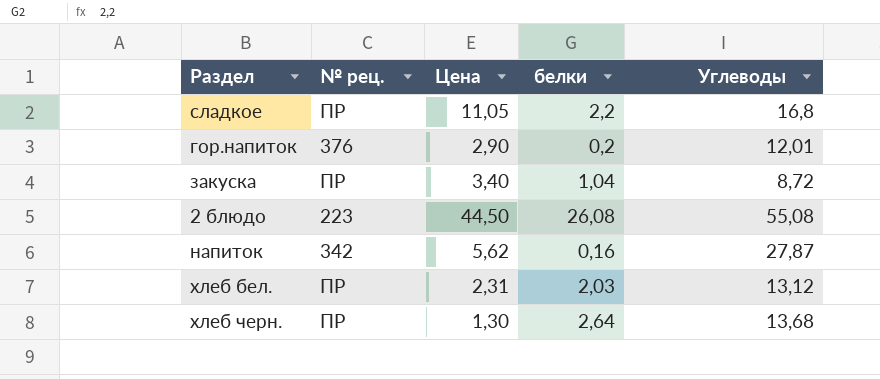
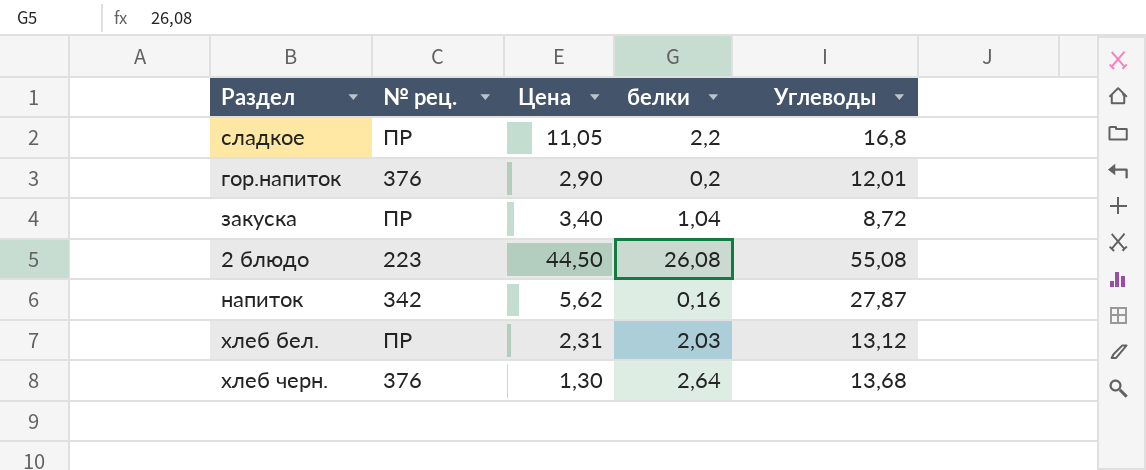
хлеб черн. | № рец.: ПР -> 376

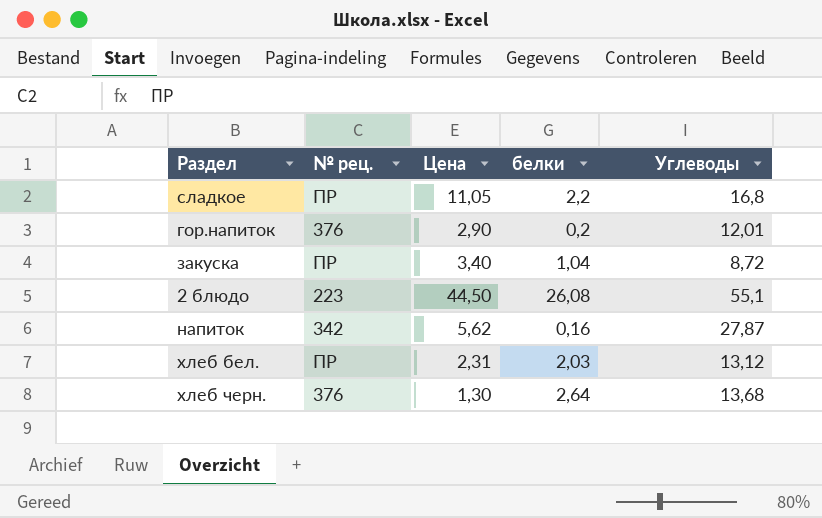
2 блюдо | Углеводы: 55,08 -> 55,1

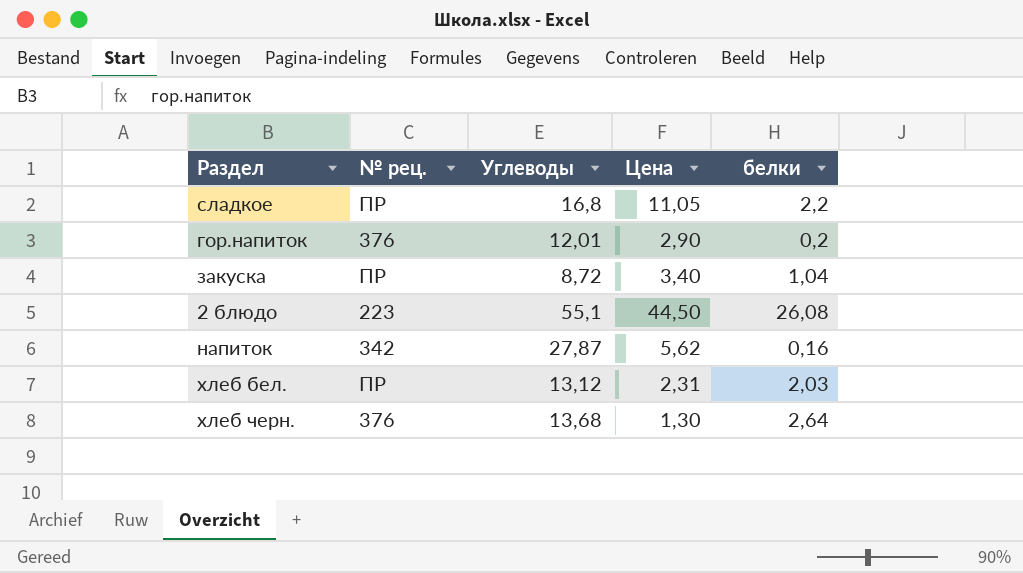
column Углеводы | position: 5 -> 3

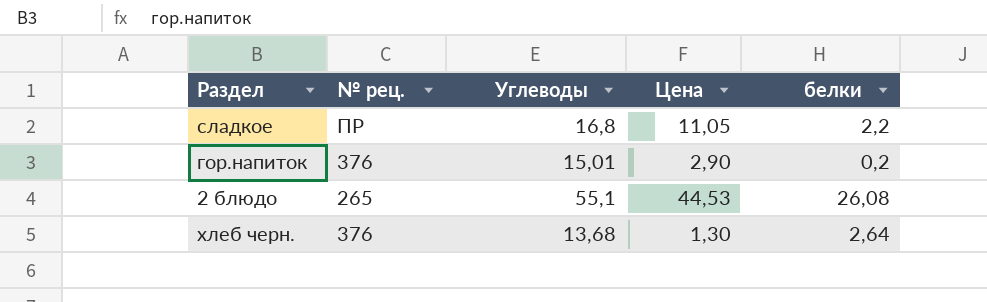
row закуска: ПР | 8,72 | 3,40 | 1,04 -> none
row напиток: 342 | 27,87 | 5,62 | 0,16 -> none
row хлеб бел.: ПР | 13,12 | 2,31 | 2,03 -> none
гор.напиток | Углеводы: 12,01 -> 15,01
2 блюдо | № рец.: 223 -> 265
2 блюдо | Цена: 44,50 -> 44,53

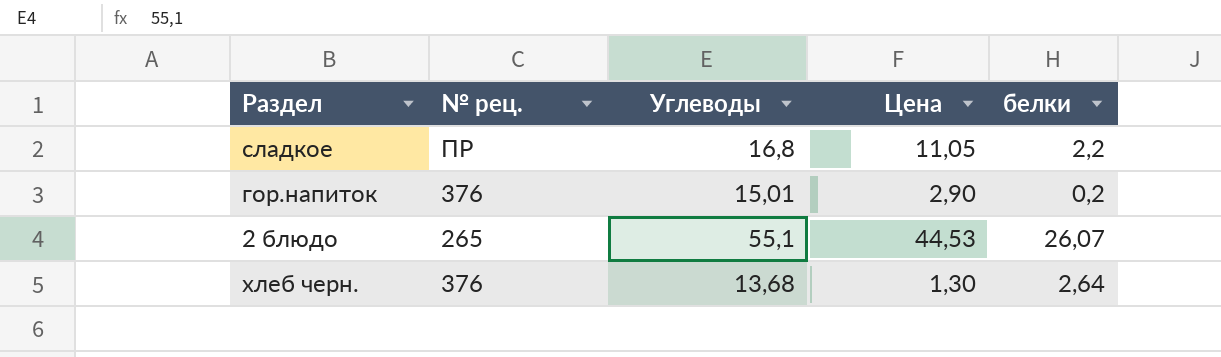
2 блюдо | белки: 26,08 -> 26,07

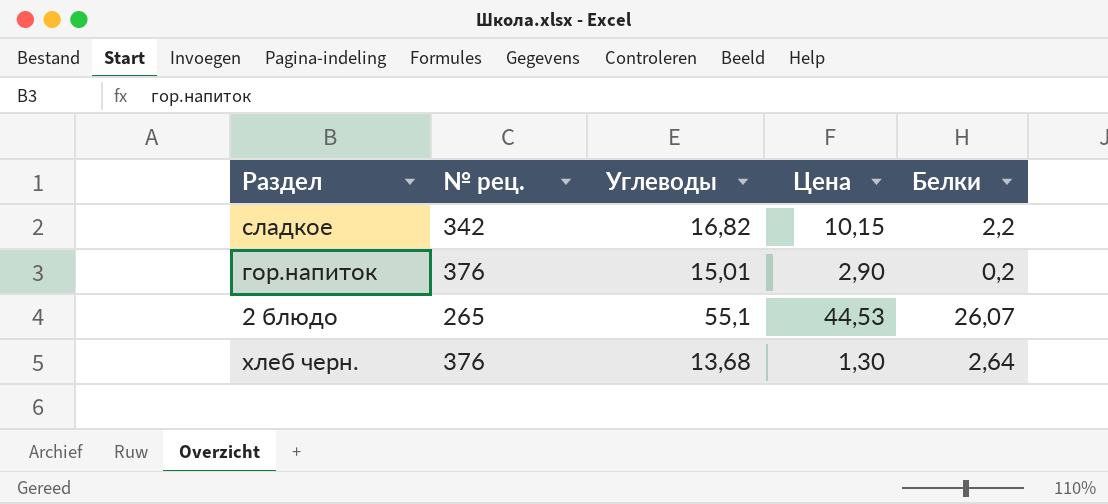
column name: белки -> Белки
сладкое | № рец.: ПР -> 342
сладкое | Углеводы: 16,8 -> 16,82
сладкое | Цена: 11,05 -> 10,15

